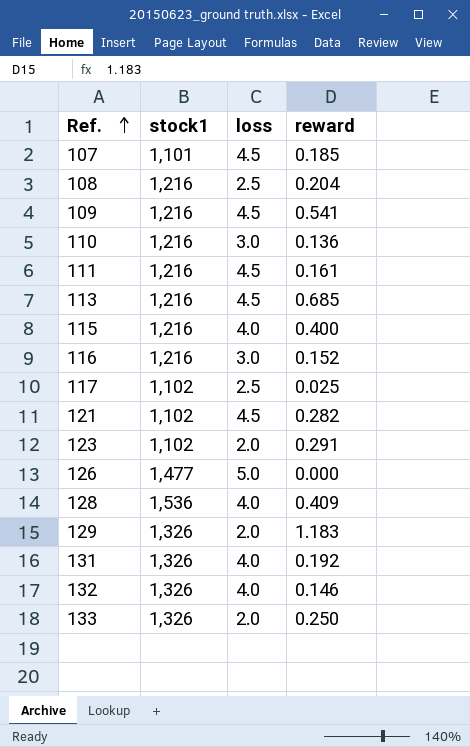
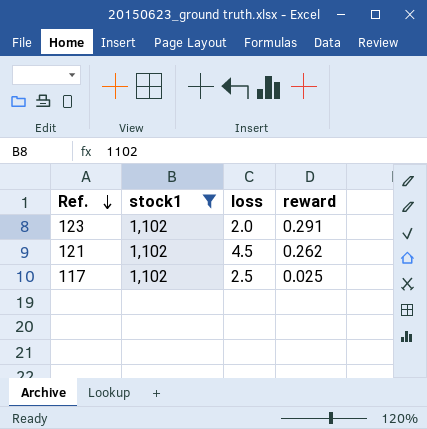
filter: none -> stock1 = 1,102
row order: Ref. ascending -> Ref. descending
121 | reward: 0.282 -> 0.262

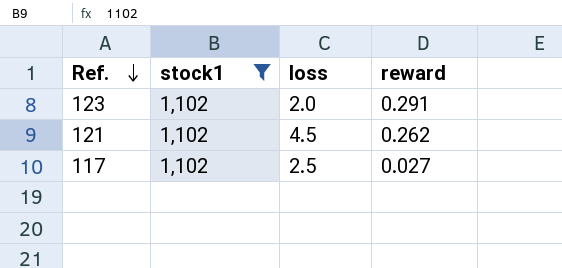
117 | reward: 0.025 -> 0.027

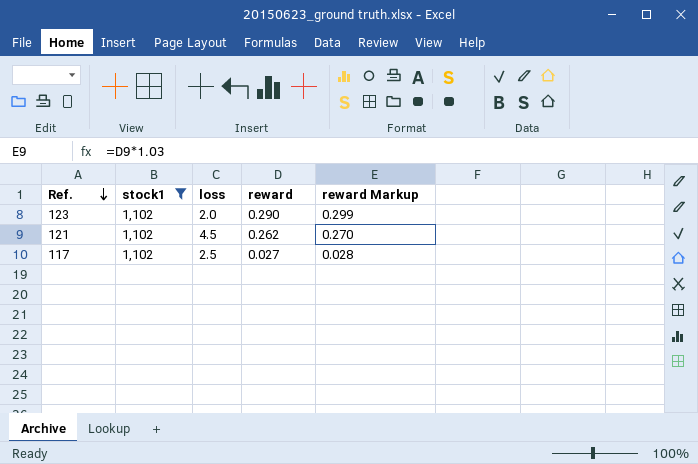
column reward Markup | formula: none -> [reward] * 1.03
123 | reward: 0.291 -> 0.290

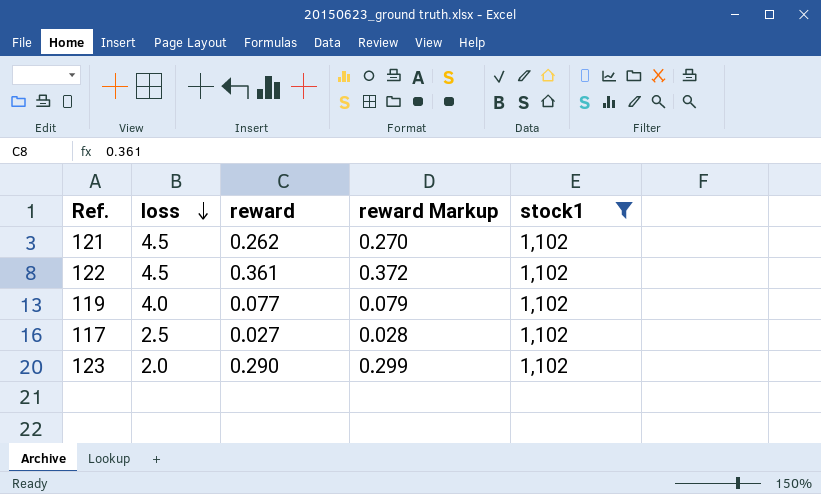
row order: Ref. descending -> loss descending
column stock1 | position: 2 -> 5
row 122: none -> 4.5 | 0.361 | 0.372 | 1,102
row 119: none -> 4.0 | 0.077 | 0.079 | 1,102

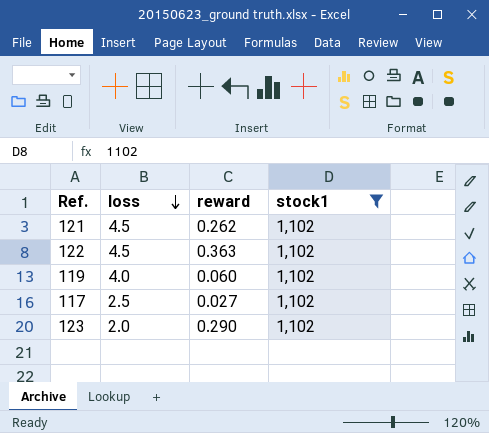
column reward Markup | formula: [reward] * 1.03 -> none
122 | reward: 0.361 -> 0.363
119 | reward: 0.077 -> 0.060

